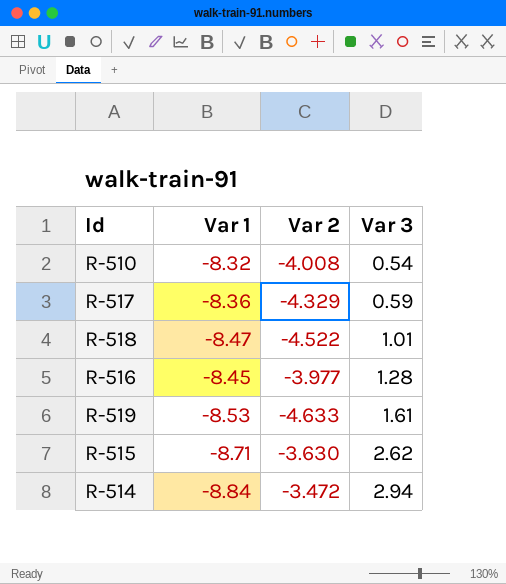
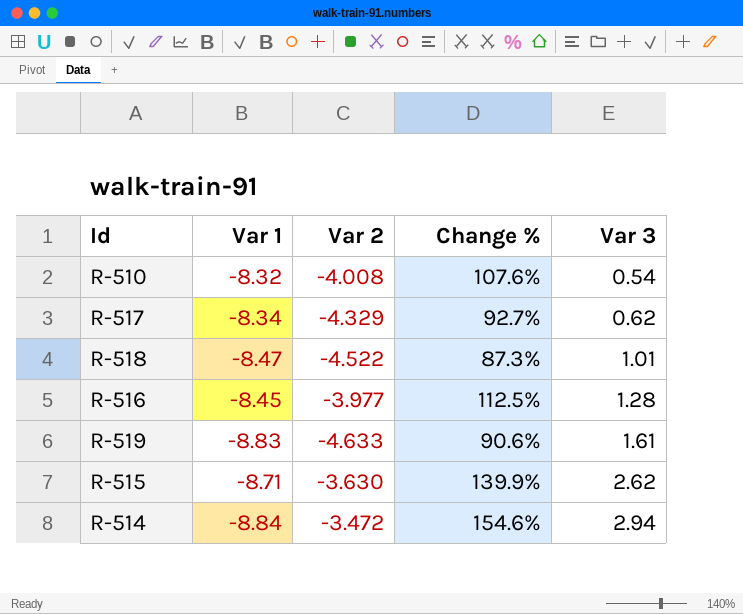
column Change % | formula: none -> ([Var 1] - [Var 2]) / [Var 2]
R-517 | Var 1: -8.36 -> -8.34
R-517 | Var 3: 0.59 -> 0.62
R-519 | Var 1: -8.53 -> -8.83

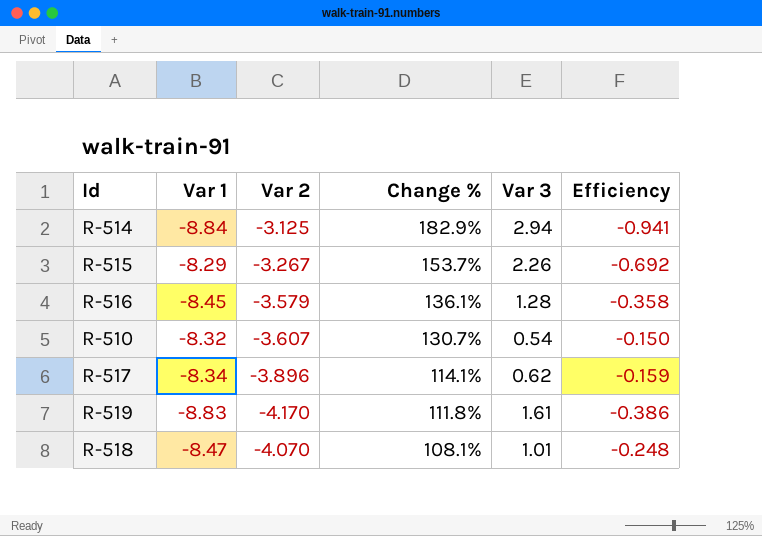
row order: Var 3 ascending -> Change % descending
column Efficiency | formula: none -> [Var 3] / [Var 2]
R-514 | Var 2: -3.472 -> -3.125
R-514 | Change %: 154.6% -> 182.9%
R-515 | Var 1: -8.71 -> -8.29
R-515 | Var 2: -3.630 -> -3.267
R-515 | Change %: 139.9% -> 153.7%
R-515 | Var 3: 2.62 -> 2.26
R-516 | Var 2: -3.977 -> -3.579
R-516 | Change %: 112.5% -> 136.1%
R-510 | Var 2: -4.008 -> -3.607
R-510 | Change %: 107.6% -> 130.7%
R-517 | Var 2: -4.329 -> -3.896
R-517 | Change %: 92.7% -> 114.1%
R-519 | Var 2: -4.633 -> -4.170
R-519 | Change %: 90.6% -> 111.8%
R-518 | Var 2: -4.522 -> -4.070
R-518 | Change %: 87.3% -> 108.1%

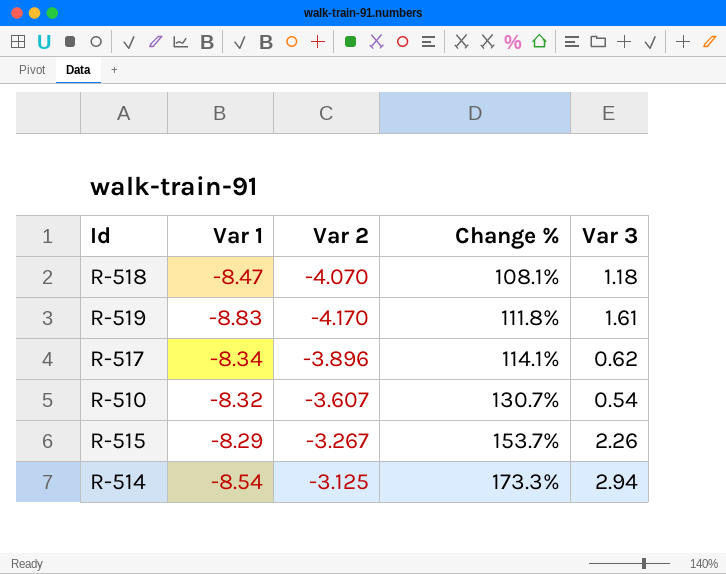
row order: Change % descending -> Change % ascending
column Efficiency | formula: [Var 3] / [Var 2] -> none
row R-516: -8.45 | -3.579 | 136.1% | 1.28 | -0.358 -> none
R-518 | Var 3: 1.01 -> 1.18
R-514 | Var 1: -8.84 -> -8.54
R-514 | Change %: 182.9% -> 173.3%

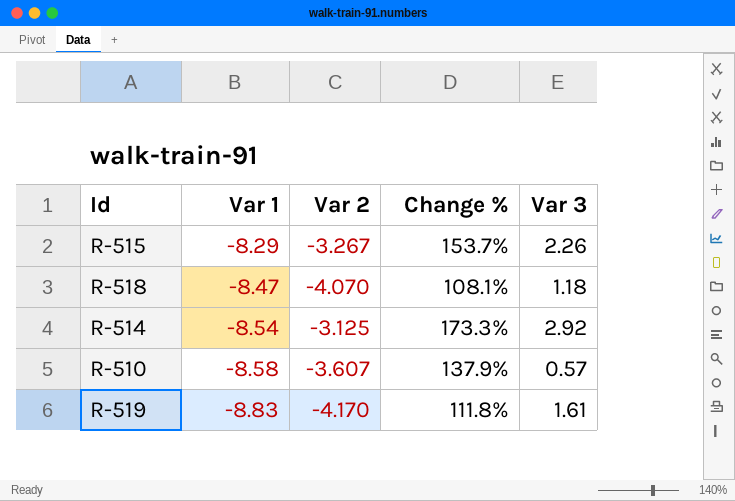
row order: Change % ascending -> Var 1 descending
row R-517: -8.34 | -3.896 | 114.1% | 0.62 -> none
R-514 | Var 3: 2.94 -> 2.92
R-510 | Var 1: -8.32 -> -8.58
R-510 | Change %: 130.7% -> 137.9%
R-510 | Var 3: 0.54 -> 0.57

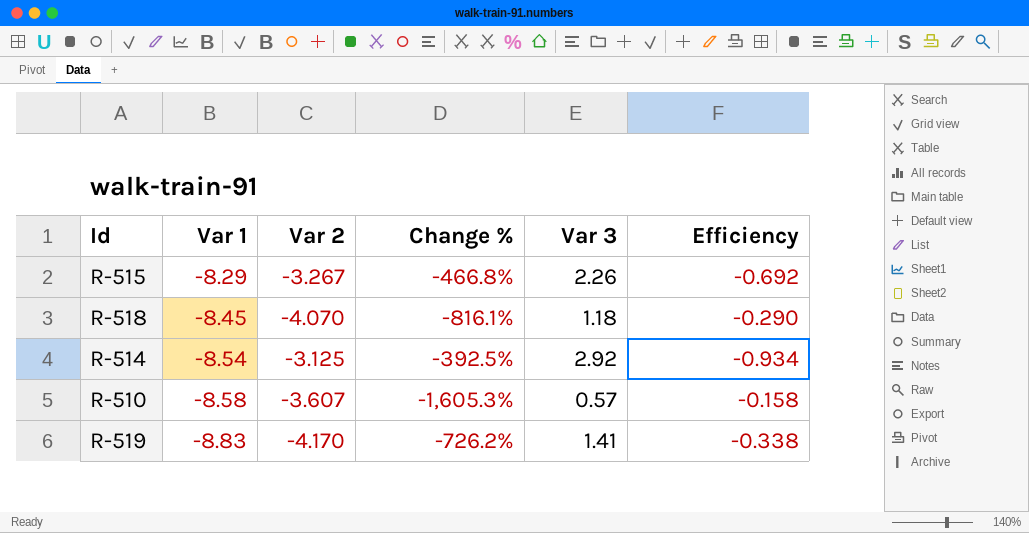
column Change % | formula: ([Var 1] - [Var 2]) / [Var 2] -> ([Var 1] - [Var 3]) / [Var 3]
column Efficiency | formula: none -> [Var 3] / [Var 2]
R-518 | Var 1: -8.47 -> -8.45
R-519 | Var 3: 1.61 -> 1.41

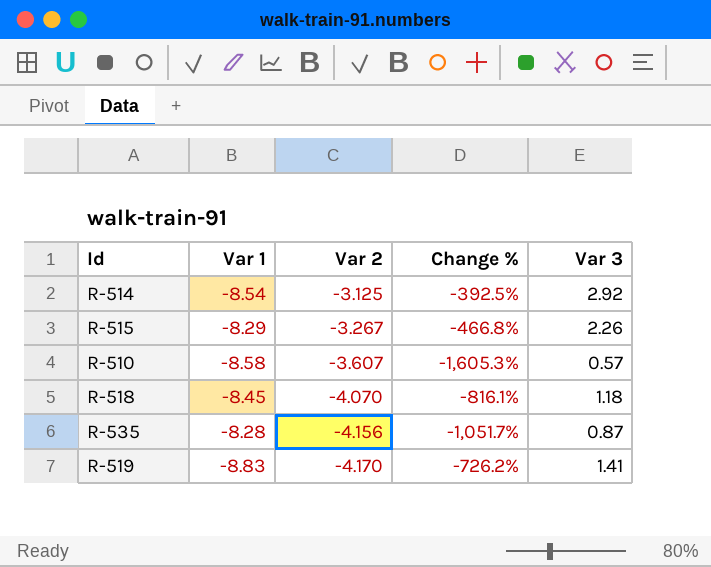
row order: Var 1 descending -> Var 2 descending
column Efficiency | formula: [Var 3] / [Var 2] -> none
row R-535: none -> -8.28 | -4.156 | -1,051.7% | 0.87

